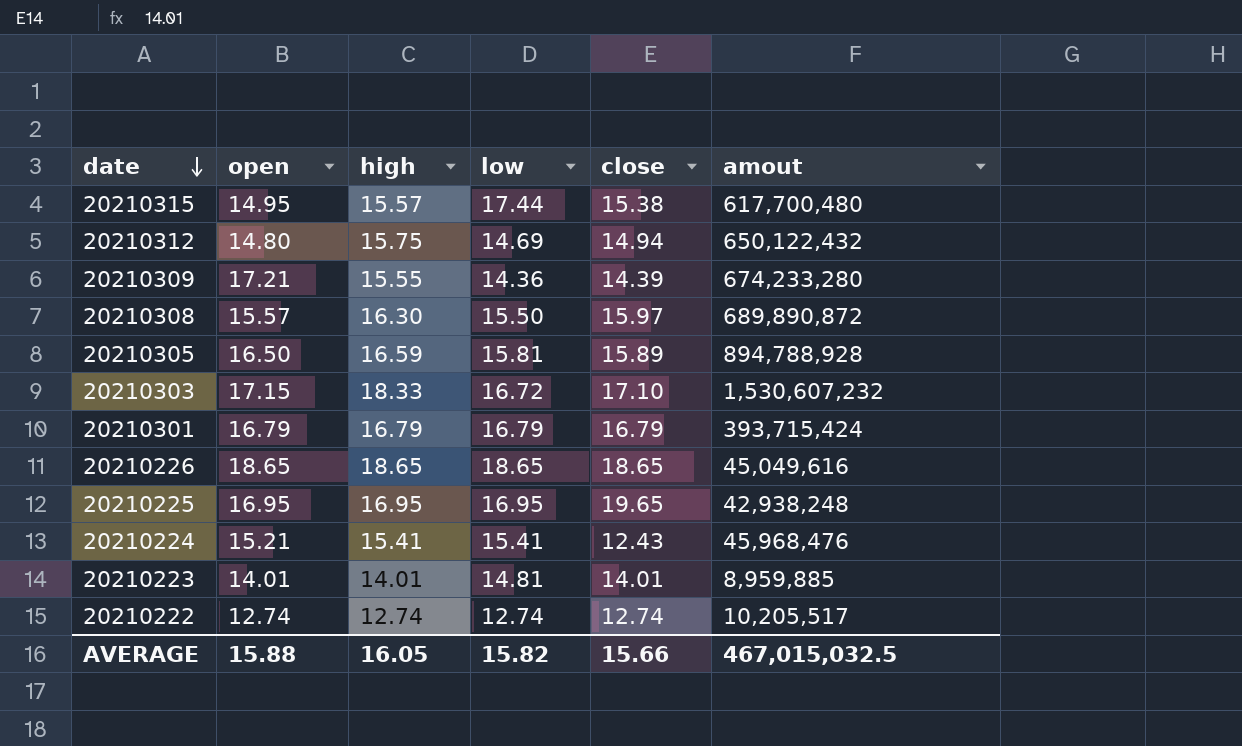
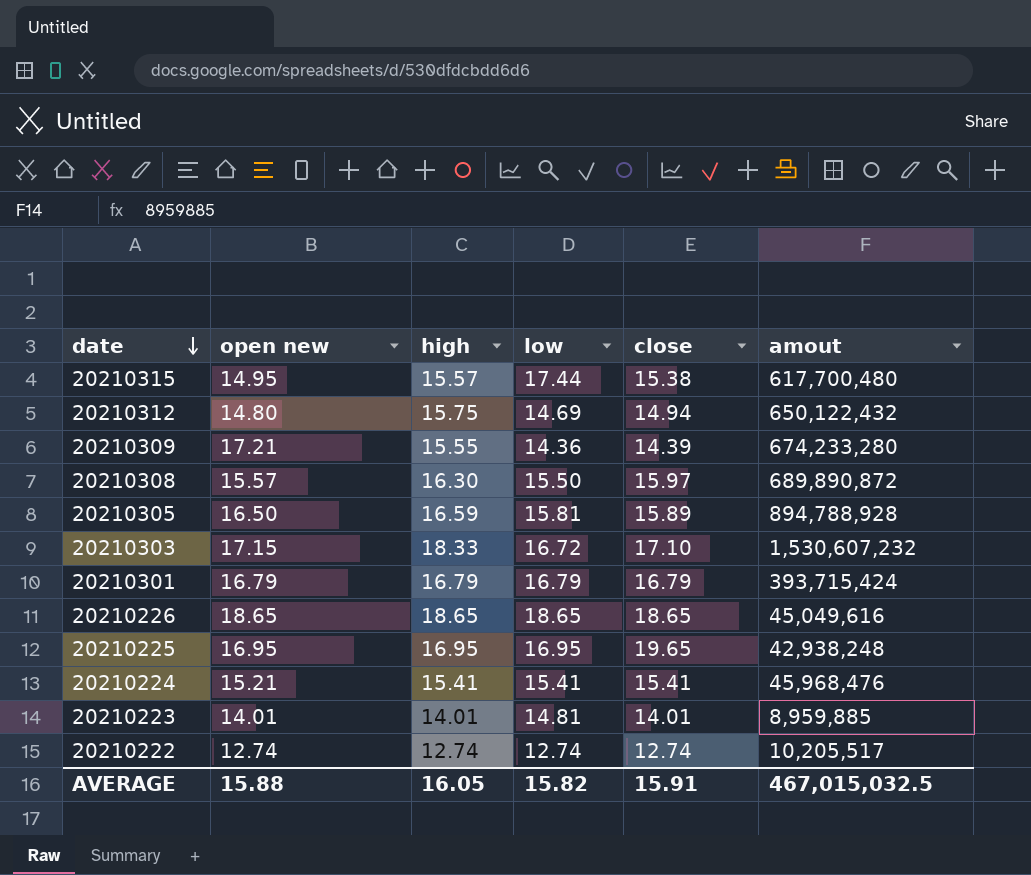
column name: open -> open new
20210224 | close: 12.43 -> 15.41
AVERAGE | close: 15.66 -> 15.91

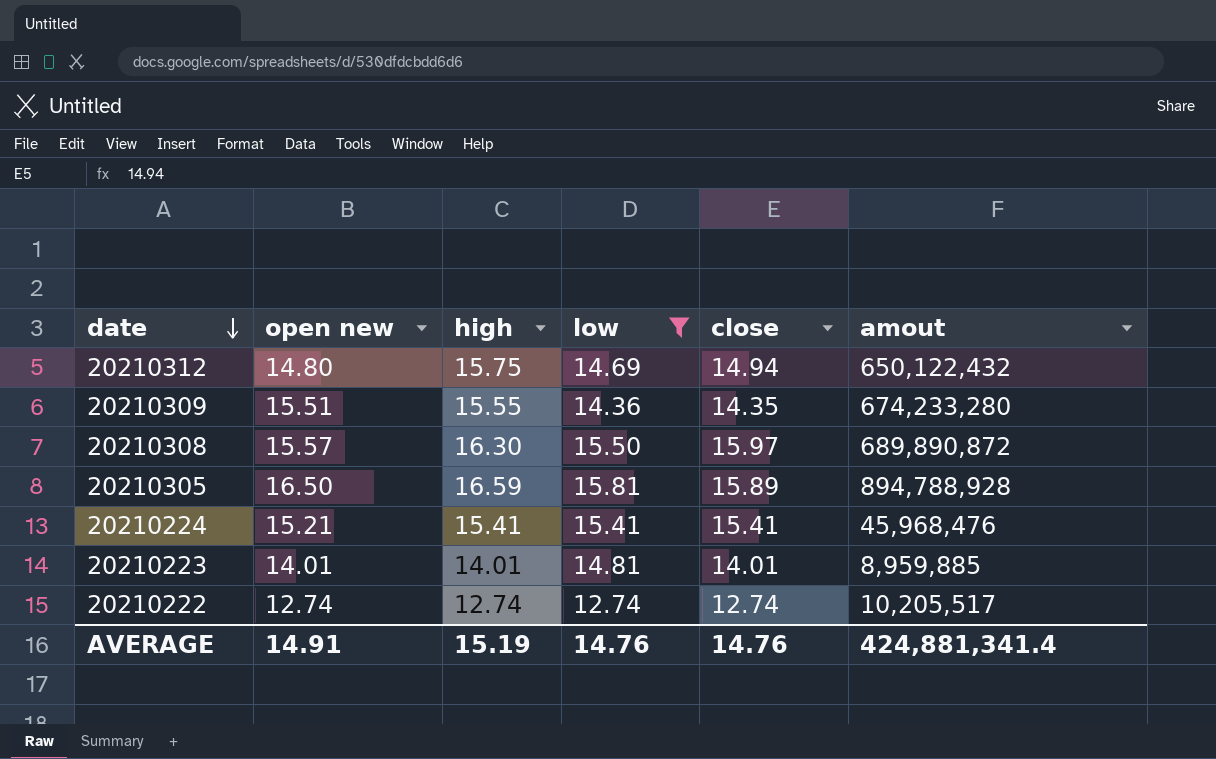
filter: none -> low <= 15.81
20210309 | open new: 17.21 -> 15.51
20210309 | close: 14.39 -> 14.35
AVERAGE | open new: 15.88 -> 14.91
AVERAGE | high: 16.05 -> 15.19
AVERAGE | low: 15.82 -> 14.76
AVERAGE | close: 15.91 -> 14.76
AVERAGE | amout: 467,015,032.5 -> 424,881,341.4

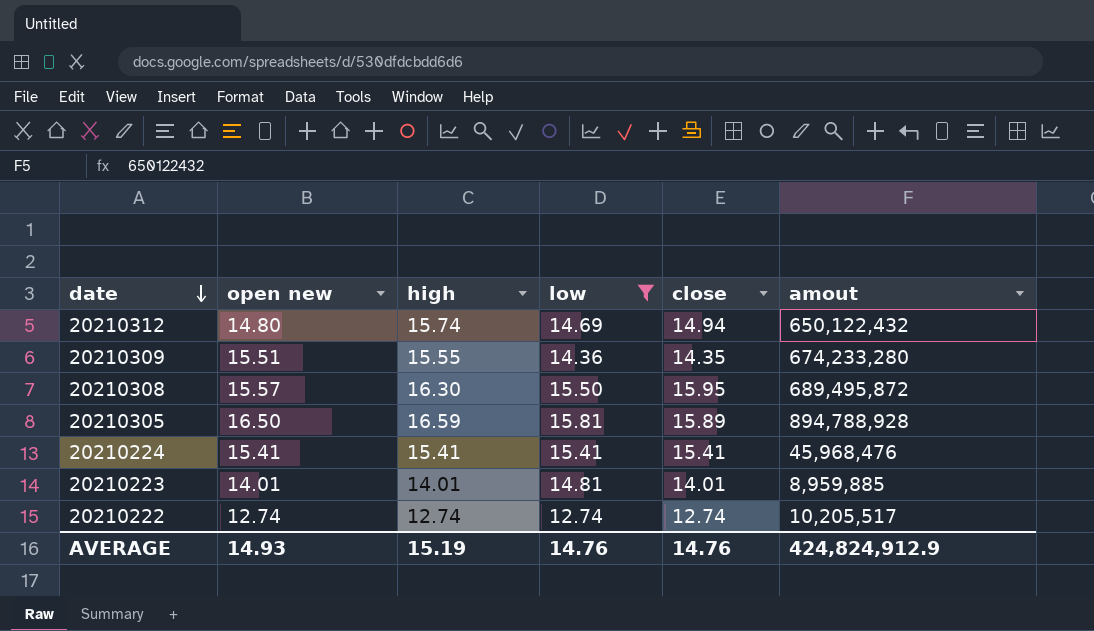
20210312 | high: 15.75 -> 15.74
20210308 | close: 15.97 -> 15.95
20210308 | amout: 689,890,872 -> 689,495,872
20210224 | open new: 15.21 -> 15.41
AVERAGE | open new: 14.91 -> 14.93
AVERAGE | amout: 424,881,341.4 -> 424,824,912.9

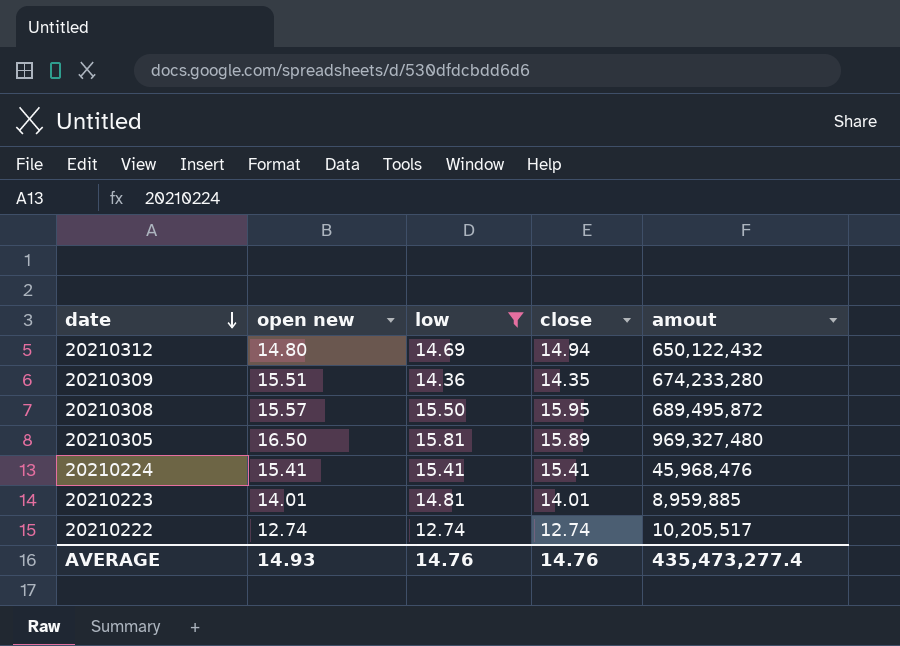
column high | position: 3 -> none
20210305 | amout: 894,788,928 -> 969,327,480
AVERAGE | amout: 424,824,912.9 -> 435,473,277.4

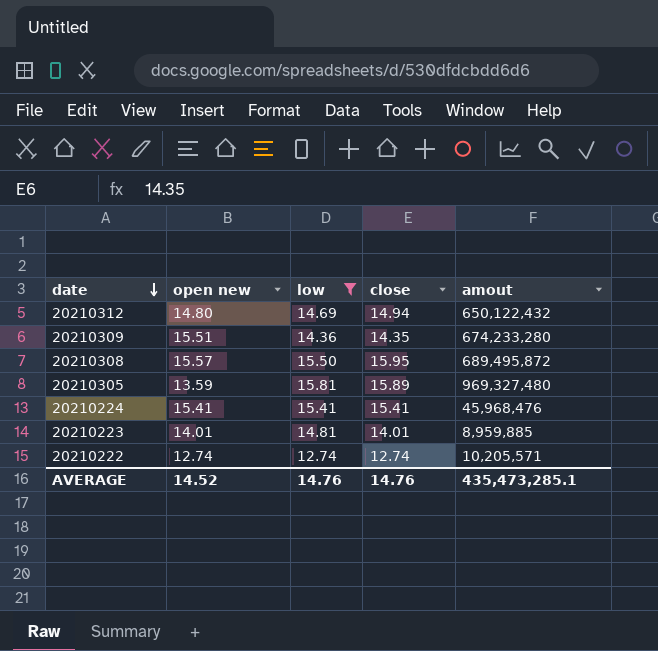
20210305 | open new: 16.50 -> 13.59
20210222 | amout: 10,205,517 -> 10,205,571
AVERAGE | open new: 14.93 -> 14.52
AVERAGE | amout: 435,473,277.4 -> 435,473,285.1

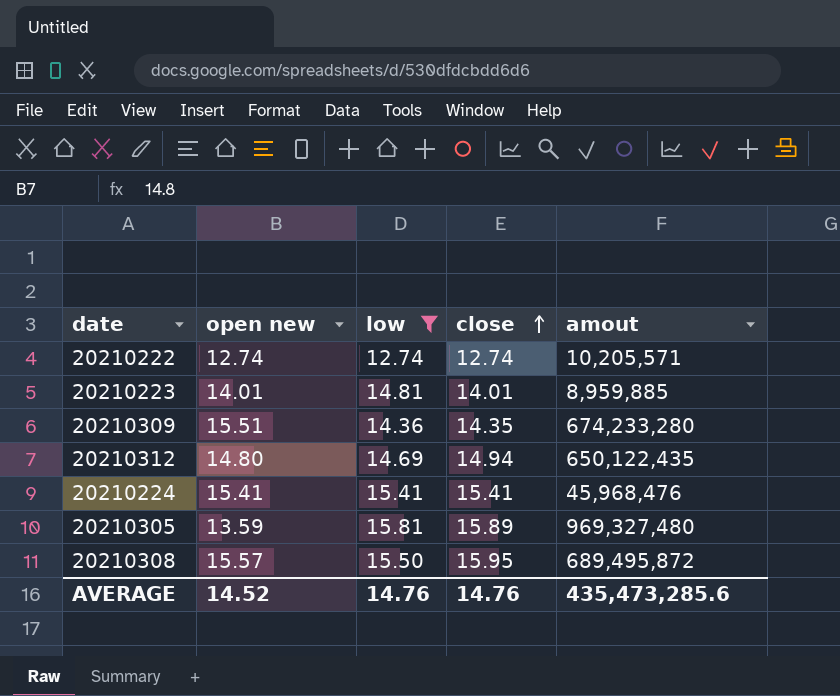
row order: date descending -> close ascending
20210312 | amout: 650,122,432 -> 650,122,435
AVERAGE | amout: 435,473,285.1 -> 435,473,285.6

